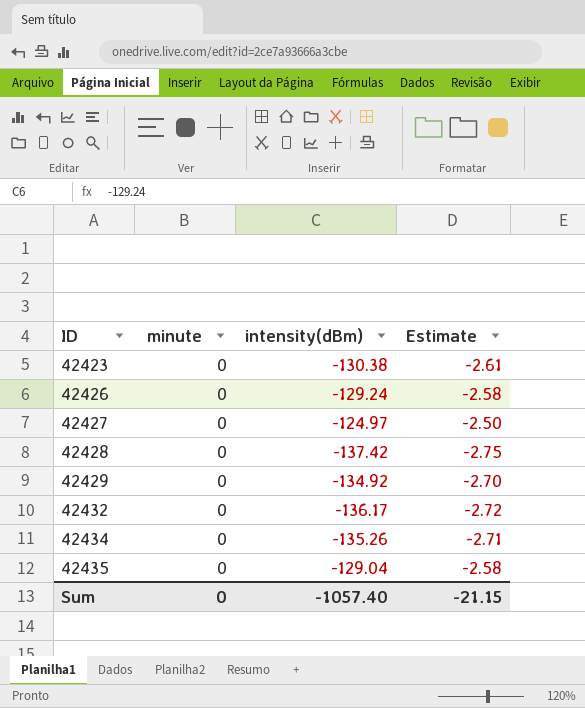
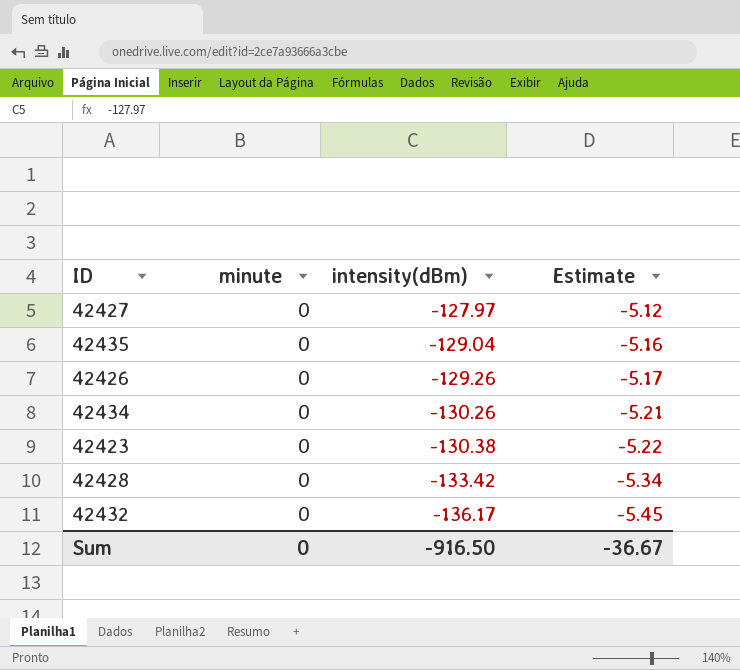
row order: ID ascending -> intensity(dBm) descending
column Estimate | formula: [intensity(dBm)] * 0.02 -> [intensity(dBm)] * 0.04
row 42429: 0 | -134.92 | -2.70 -> none
42427 | intensity(dBm): -124.97 -> -127.97
42426 | intensity(dBm): -129.24 -> -129.26
42434 | intensity(dBm): -135.26 -> -130.26
42428 | intensity(dBm): -137.42 -> -133.42
Sum | intensity(dBm): -1057.40 -> -916.50
Sum | Estimate: -21.15 -> -36.67

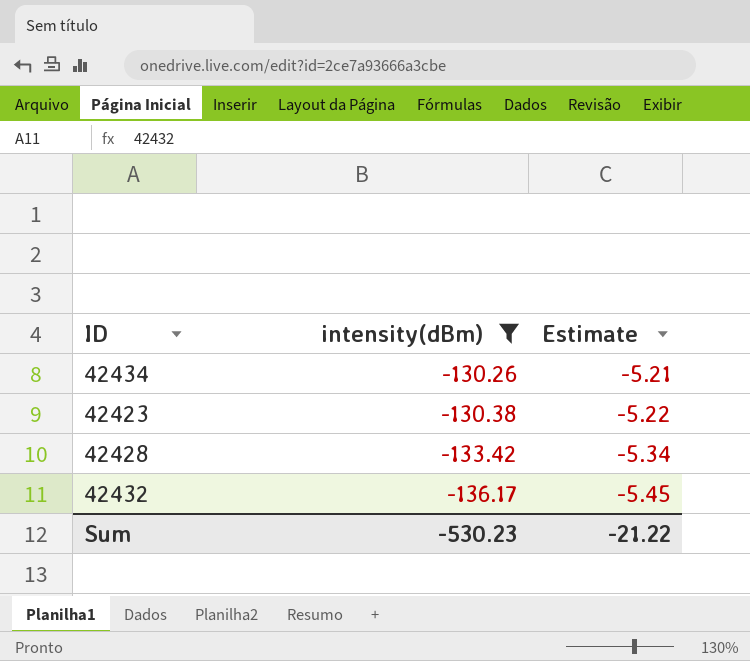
filter: none -> intensity(dBm) <= -130.26
column minute | position: 2 -> none
Sum | intensity(dBm): -916.50 -> -530.23
Sum | Estimate: -36.67 -> -21.22

